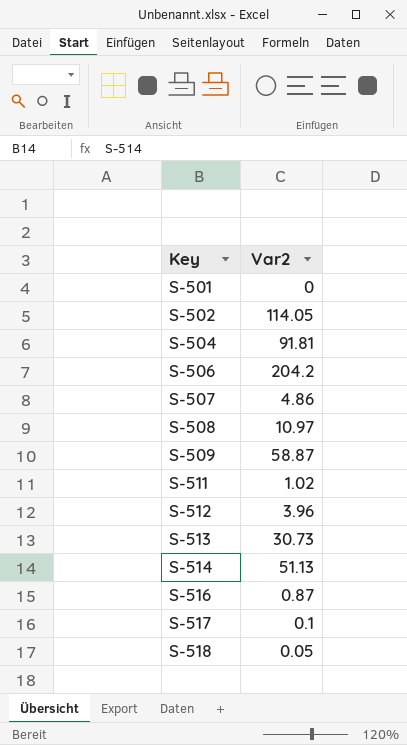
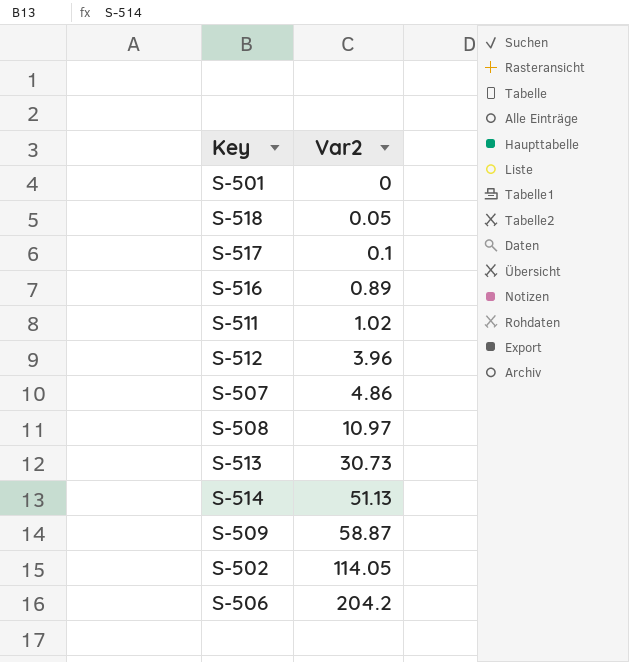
row order: Key ascending -> Var2 ascending
row S-504: 91.81 -> none
S-516 | Var2: 0.87 -> 0.89

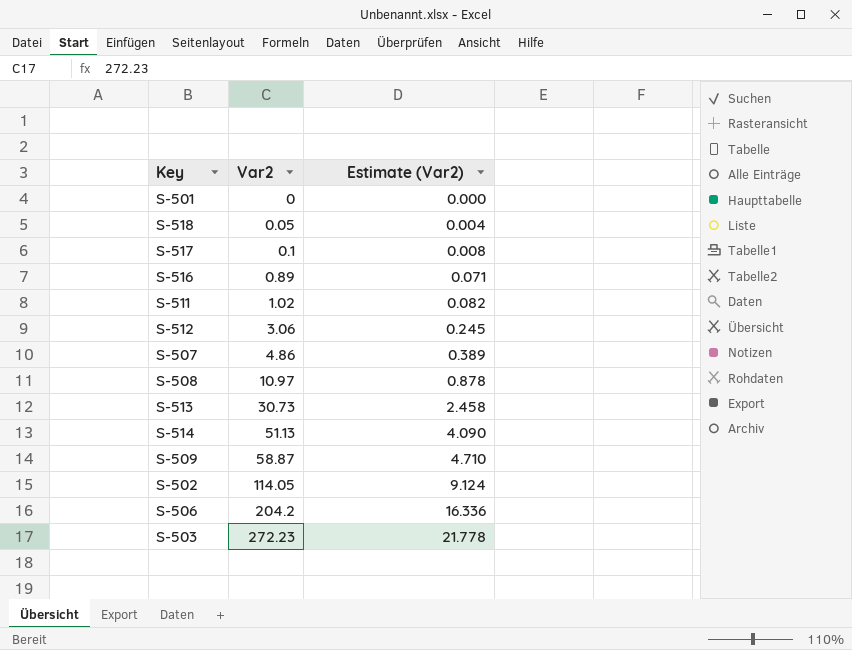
column Estimate (Var2) | formula: none -> [Var2] * 0.08
S-512 | Var2: 3.96 -> 3.06
row S-503: none -> 272.23 | 21.778

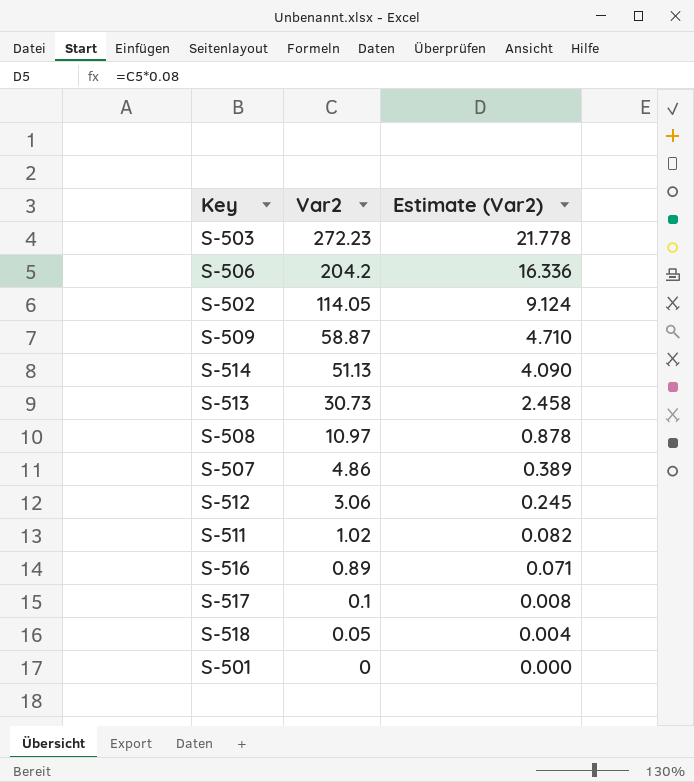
row order: Var2 ascending -> Var2 descending

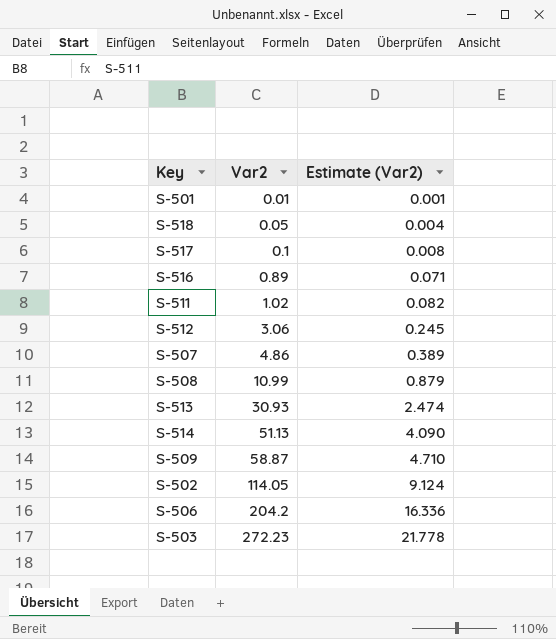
row order: Var2 descending -> Var2 ascending
S-501 | Var2: 0 -> 0.01
S-501 | Estimate (Var2): 0.000 -> 0.001
S-508 | Var2: 10.97 -> 10.99
S-508 | Estimate (Var2): 0.878 -> 0.879
S-513 | Var2: 30.73 -> 30.93
S-513 | Estimate (Var2): 2.458 -> 2.474

